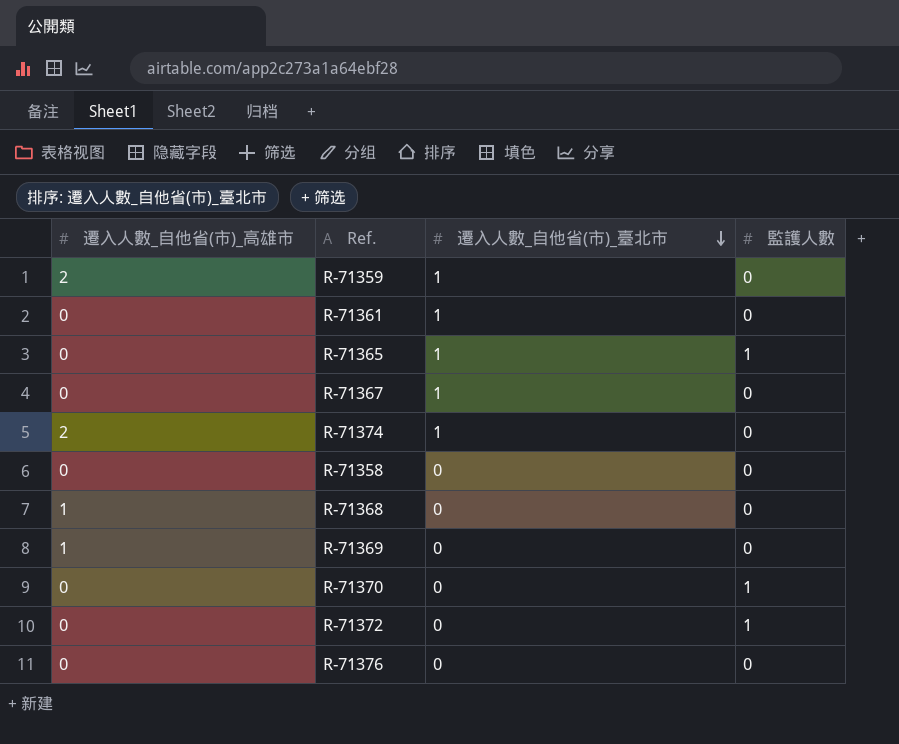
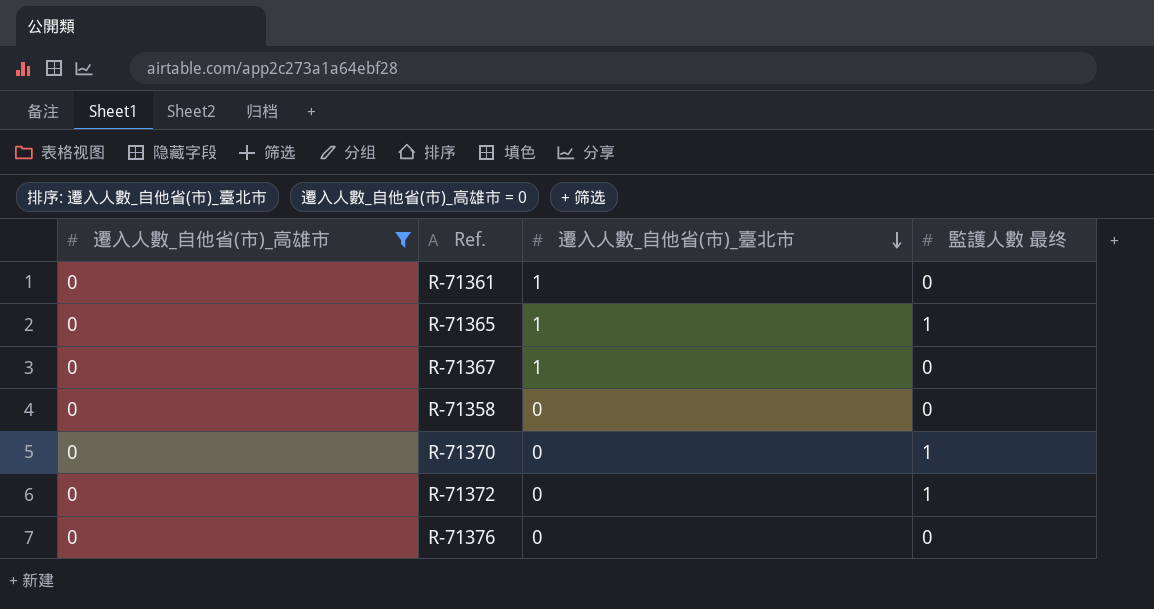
filter: none -> 遷入人數_自他省(市)_高雄市 = 0
column name: 監護人數 -> 監護人數 最终

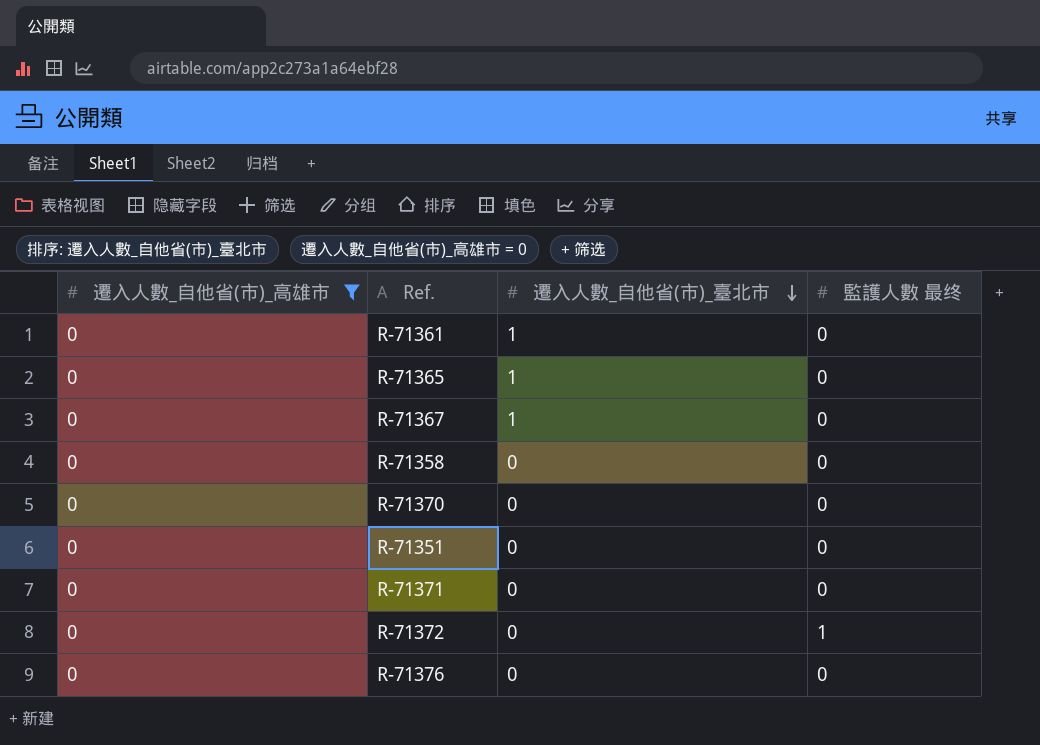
R-71365 | 監護人數 最终: 1 -> 0
R-71370 | 監護人數 最终: 1 -> 0
row R-71351: none -> 0 | 0 | 0
row R-71371: none -> 0 | 0 | 0

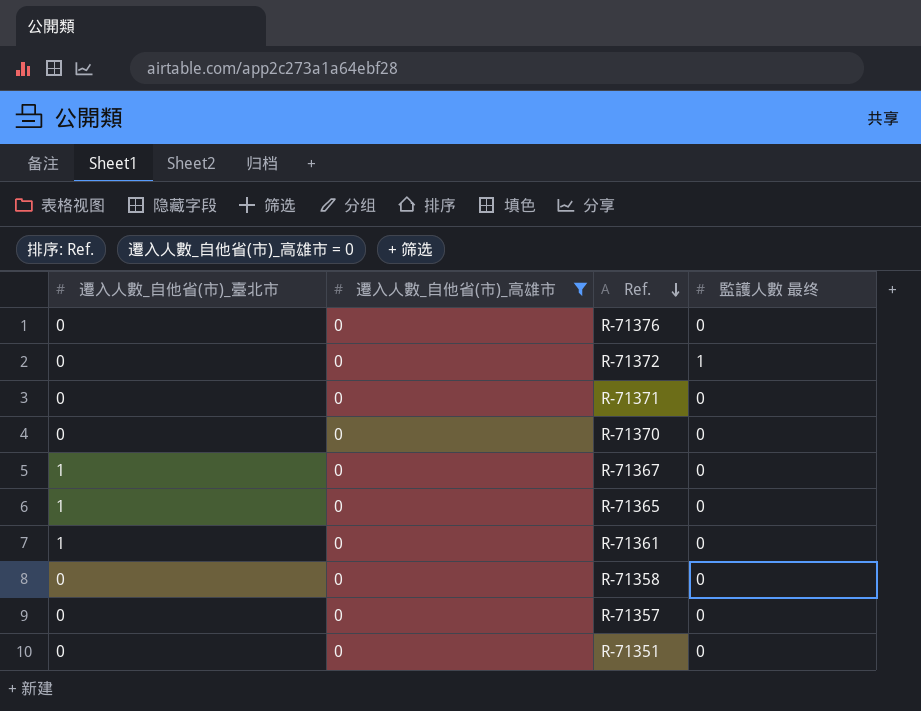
row order: 遷入人數_自他省(市)_臺北市 descending -> Ref. descending
column 遷入人數_自他省(市)_臺北市 | position: 3 -> 1
row R-71357: none -> 0 | 0 | 0

